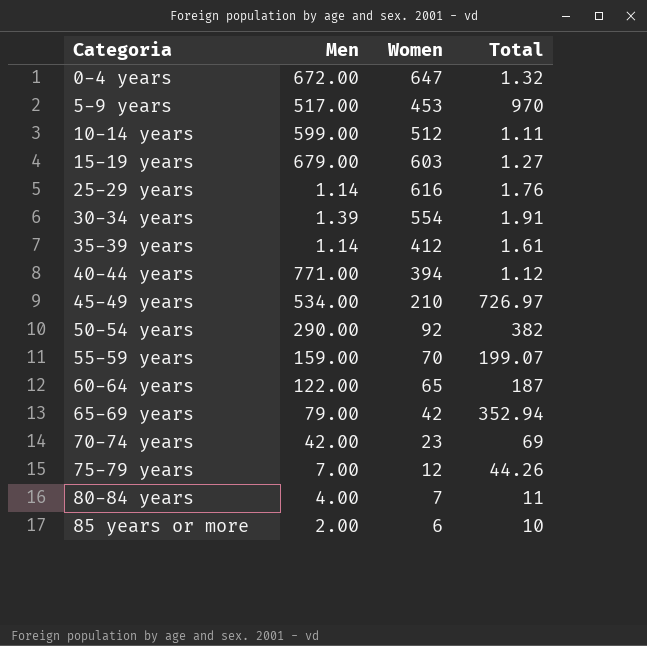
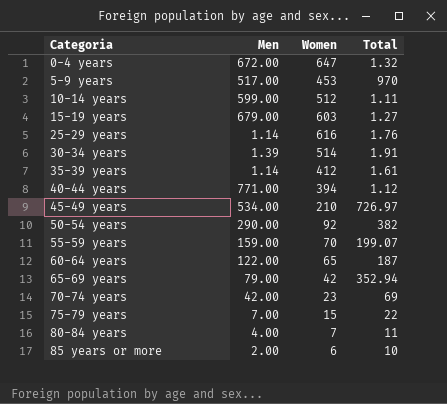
30-34 years | Women: 554 -> 514
75-79 years | Women: 12 -> 15
75-79 years | Total: 44.26 -> 22

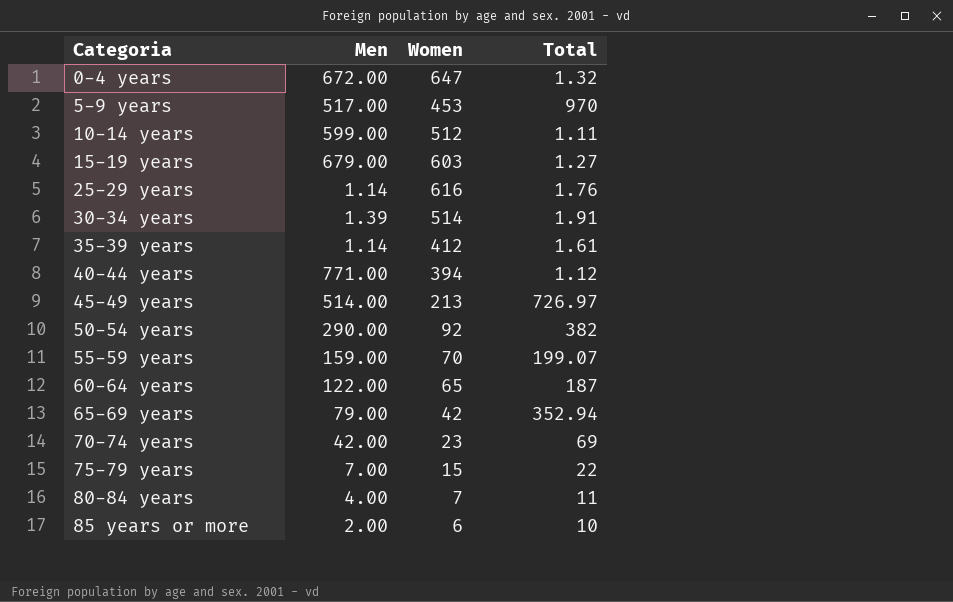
45-49 years | Men: 534.00 -> 514.00
45-49 years | Women: 210 -> 213

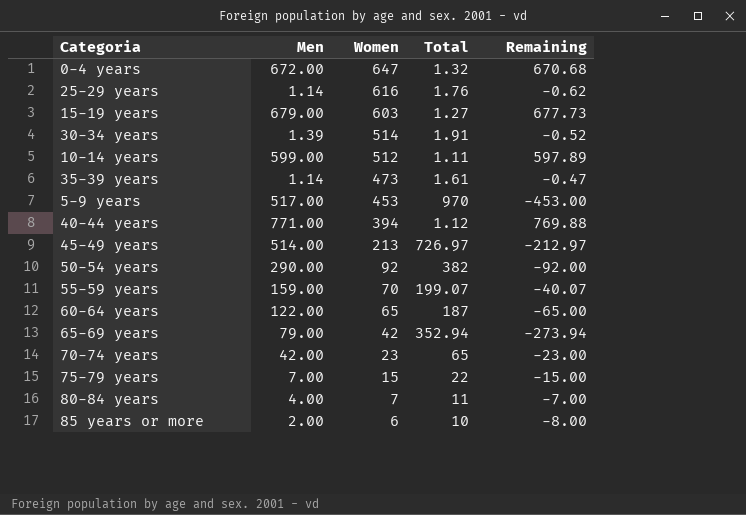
row order: Categoria ascending -> Women descending
column Remaining | formula: none -> [Men] - [Total]
35-39 years | Women: 412 -> 473
70-74 years | Total: 69 -> 65

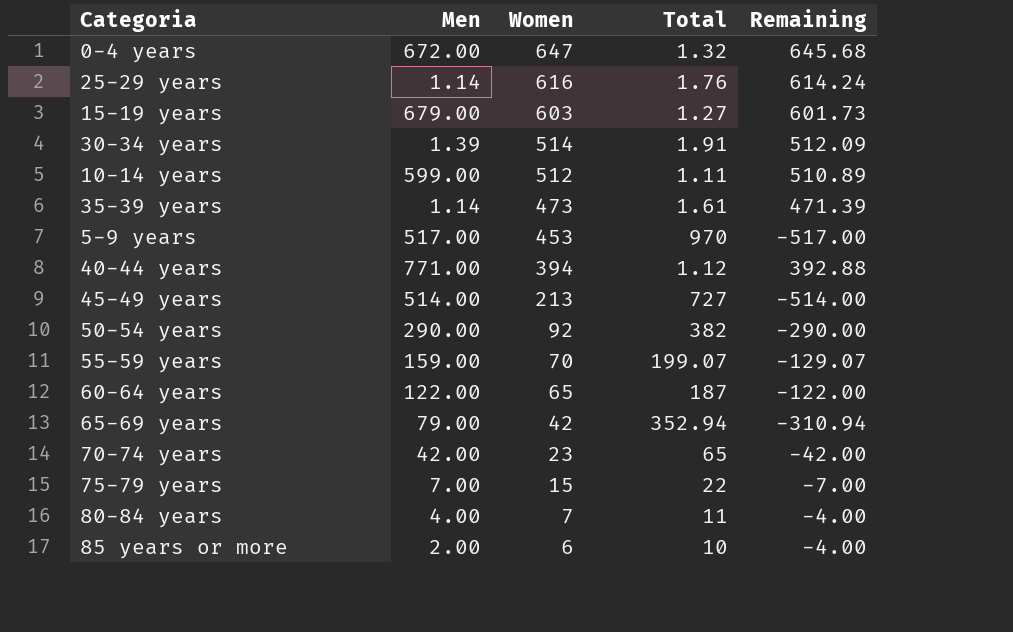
column Remaining | formula: [Men] - [Total] -> [Women] - [Total]
45-49 years | Total: 726.97 -> 727

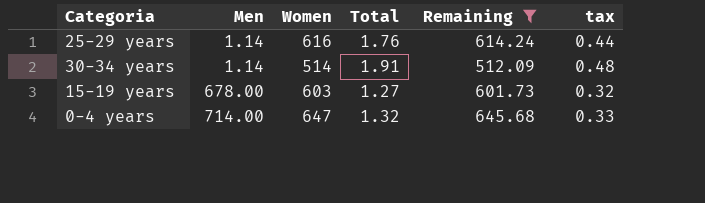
filter: none -> Remaining >= 512.09
row order: Women descending -> Men ascending
column tax | formula: none -> [Total] * 0.25
30-34 years | Men: 1.39 -> 1.14
15-19 years | Men: 679.00 -> 678.00
0-4 years | Men: 672.00 -> 714.00

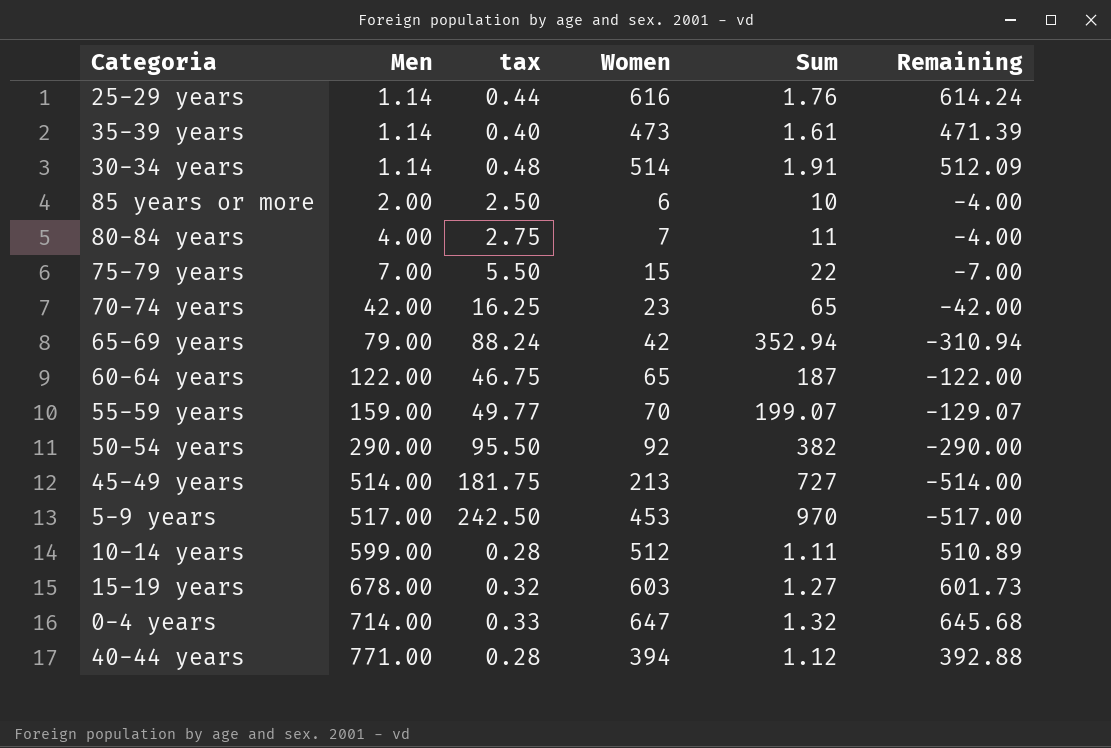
filter: Remaining >= 512.09 -> none
column tax | position: 6 -> 3
column name: Total -> Sum

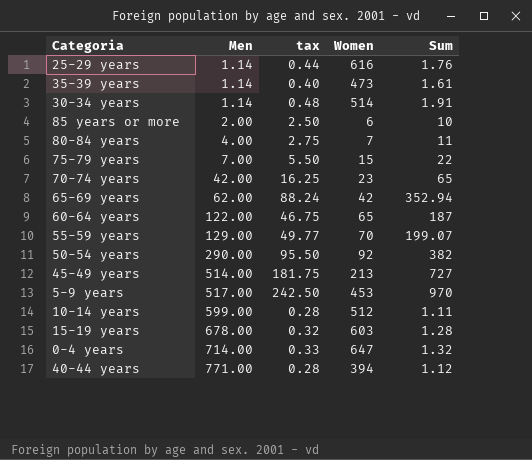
column Remaining | formula: [Women] - [Sum] -> none
65-69 years | Men: 79.00 -> 62.00
55-59 years | Men: 159.00 -> 129.00
15-19 years | Sum: 1.27 -> 1.28

